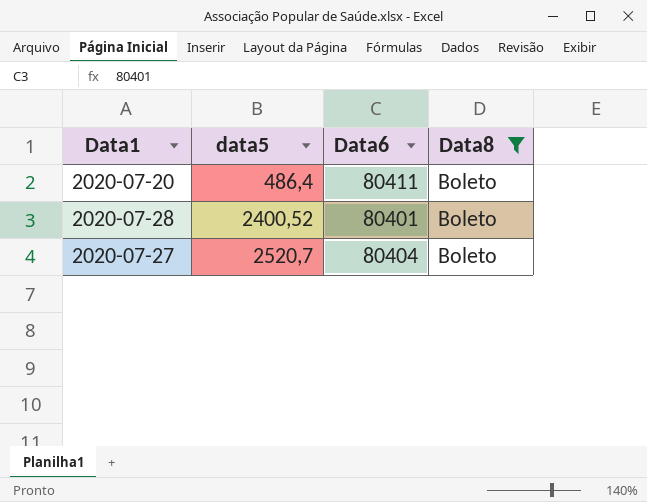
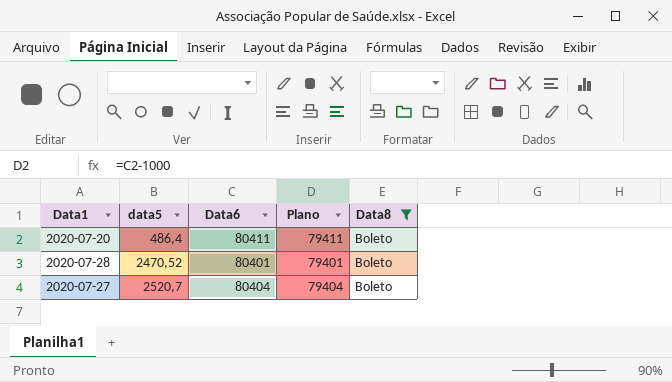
column Plano | formula: none -> [Data6] - 1000
2020-07-28 | data5: 2400,52 -> 2470,52

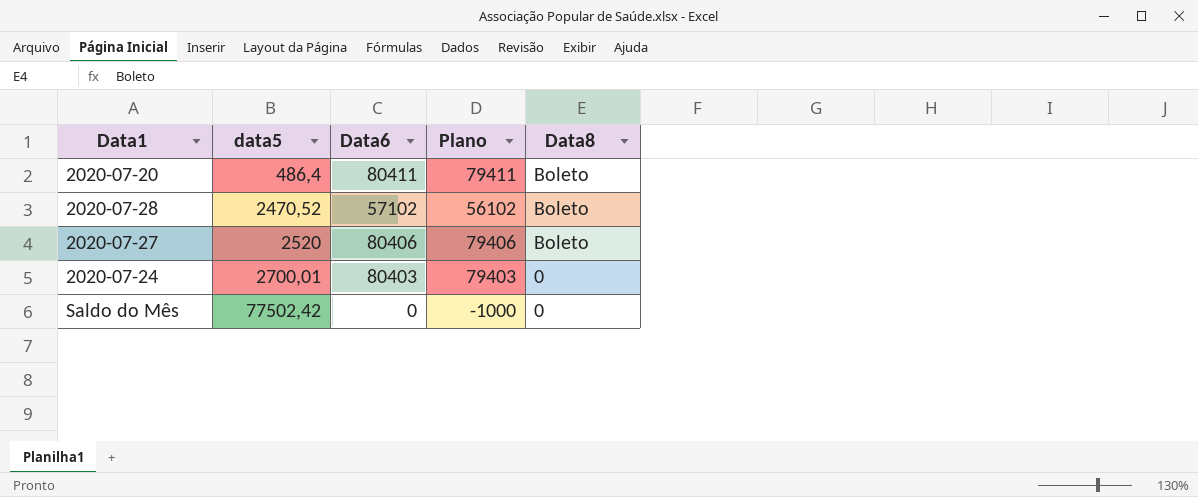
filter: Data8 = Boleto -> none
2020-07-28 | Data6: 80401 -> 57102
2020-07-28 | Plano: 79401 -> 56102
2020-07-27 | data5: 2520,7 -> 2520
2020-07-27 | Data6: 80404 -> 80406
2020-07-27 | Plano: 79404 -> 79406

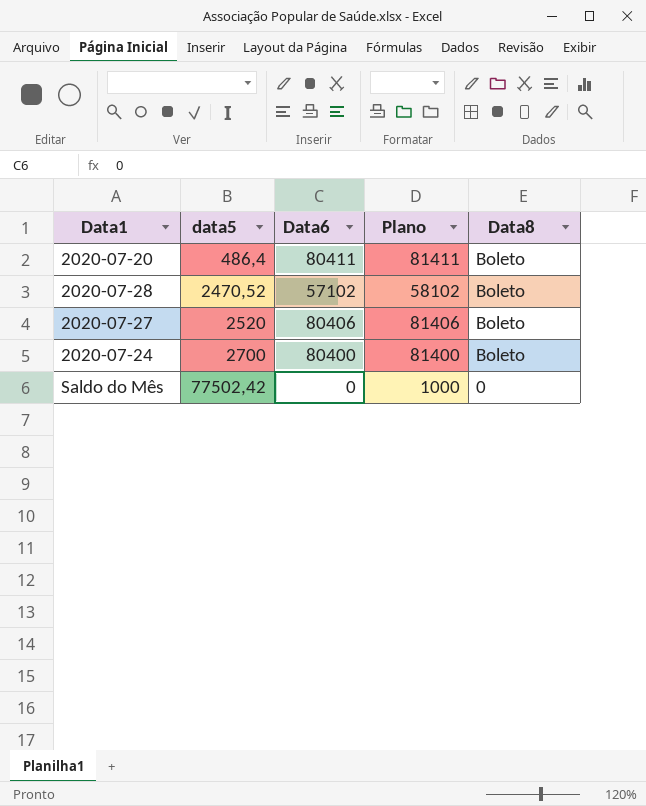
column Plano | formula: [Data6] - 1000 -> [Data6] + 1000
2020-07-24 | data5: 2700,01 -> 2700
2020-07-24 | Data6: 80403 -> 80400
2020-07-24 | Data8: 0 -> Boleto

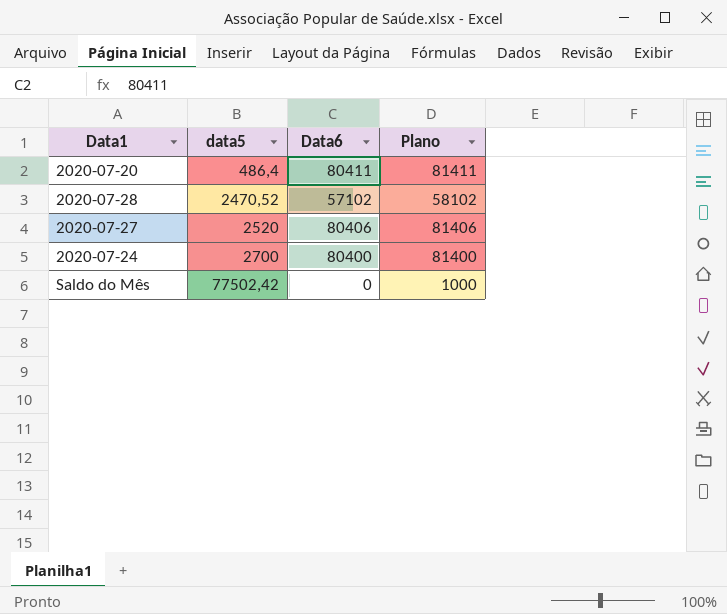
column Data8 | position: 5 -> none

